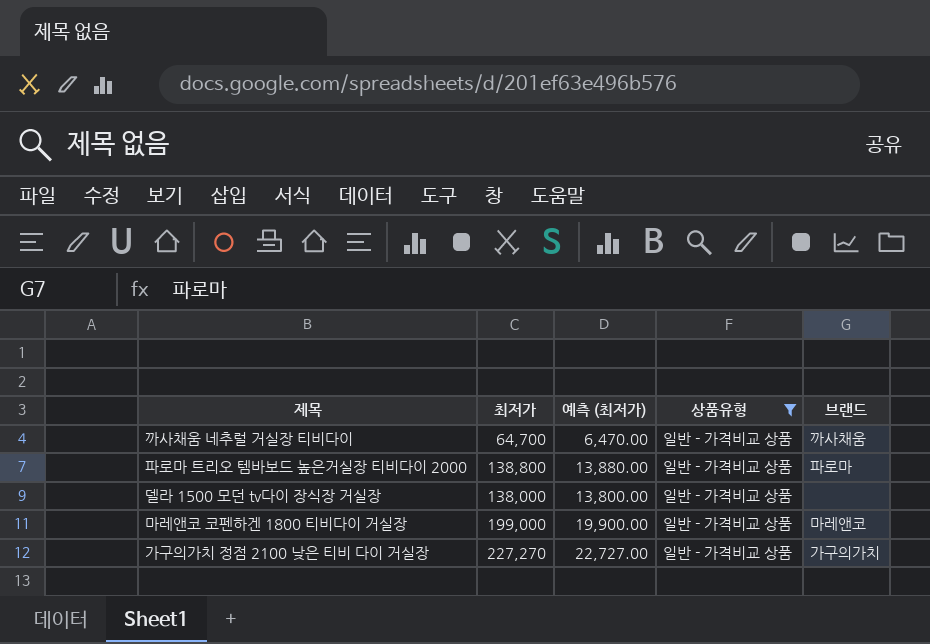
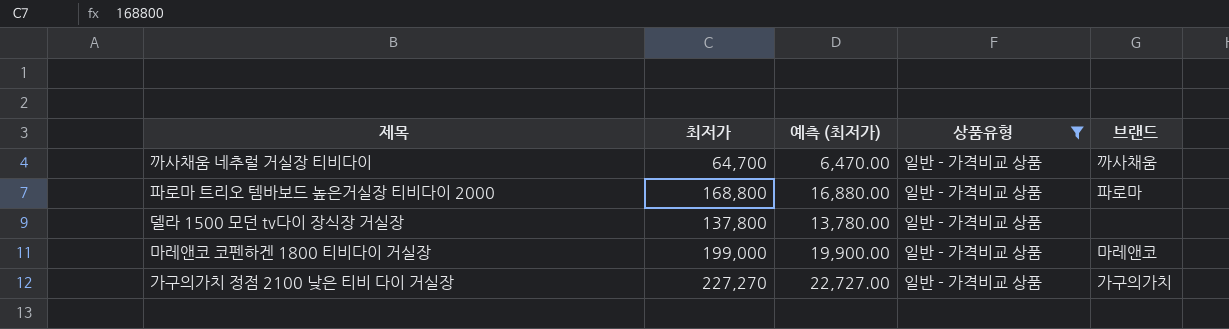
파로마 트리오 템바보드 높은거실장 티비다이 2000 | 최저가: 138,800 -> 168,800
파로마 트리오 템바보드 높은거실장 티비다이 2000 | 예측 (최저가): 13,880.00 -> 16,880.00
델라 1500 모던 tv다이 장식장 거실장 | 최저가: 138,000 -> 137,800
델라 1500 모던 tv다이 장식장 거실장 | 예측 (최저가): 13,800.00 -> 13,780.00

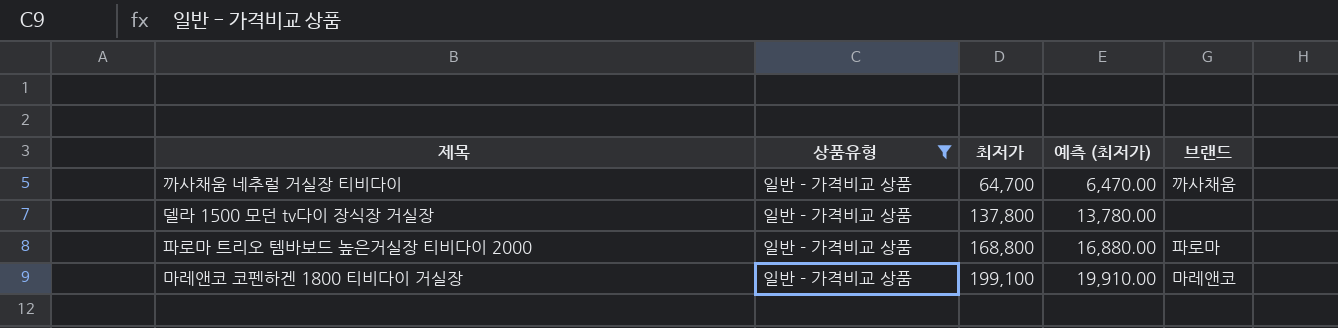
row order: none -> 최저가 ascending
column 상품유형 | position: 4 -> 2
row 가구의가치 정점 2100 낮은 티비 다이 거실장: 227,270 | 22,727.00 | 일반 - 가격비교 상품 | 가구의가치 -> none
마레앤코 코펜하겐 1800 티비다이 거실장 | 최저가: 199,000 -> 199,100
마레앤코 코펜하겐 1800 티비다이 거실장 | 예측 (최저가): 19,900.00 -> 19,910.00

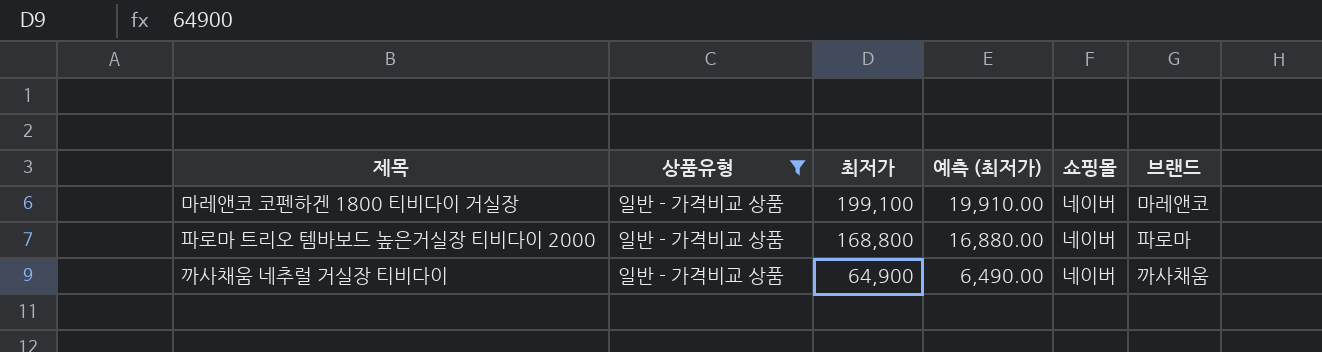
row order: 최저가 ascending -> 최저가 descending
column 쇼핑몰 | position: none -> 5
row 델라 1500 모던 tv다이 장식장 거실장: 일반 - 가격비교 상품 | 137,800 | 13,780.00 | none -> none
까사채움 네추럴 거실장 티비다이 | 최저가: 64,700 -> 64,900
까사채움 네추럴 거실장 티비다이 | 예측 (최저가): 6,470.00 -> 6,490.00

